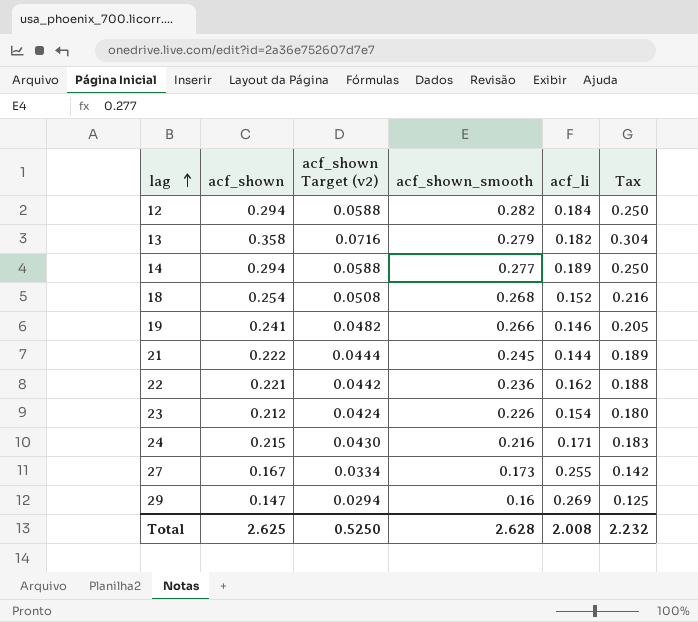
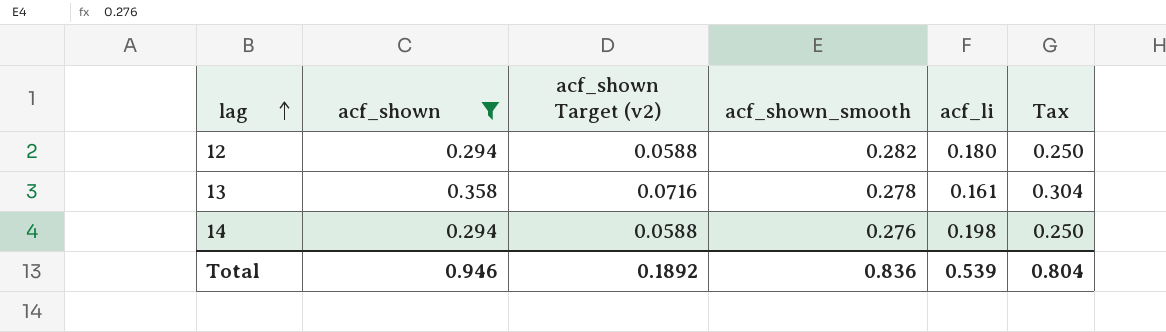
filter: none -> acf_shown >= 0.294
12 | acf_li: 0.184 -> 0.180
13 | acf_shown_smooth: 0.279 -> 0.278
13 | acf_li: 0.182 -> 0.161
14 | acf_shown_smooth: 0.277 -> 0.276
14 | acf_li: 0.189 -> 0.198
Total | acf_shown: 2.625 -> 0.946
Total | acf_shown Target (v2): 0.5250 -> 0.1892
Total | acf_shown_smooth: 2.628 -> 0.836
Total | acf_li: 2.008 -> 0.539
Total | Tax: 2.232 -> 0.804

